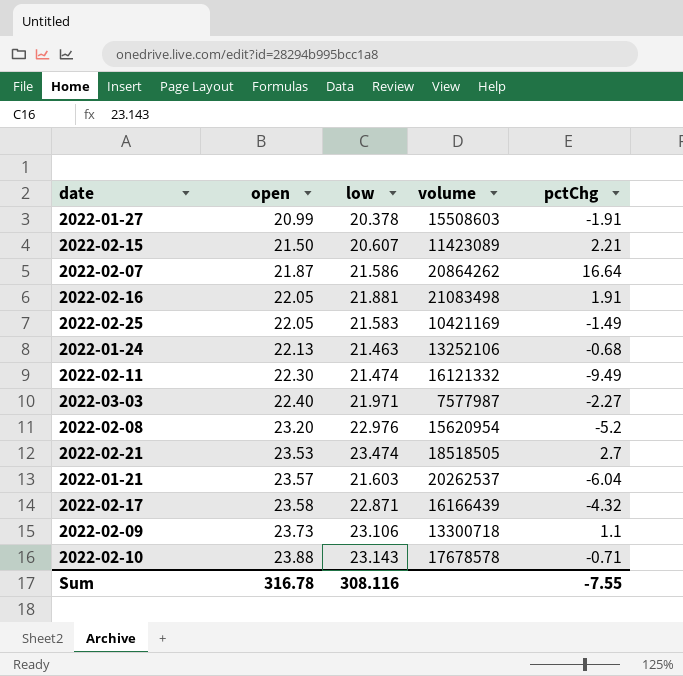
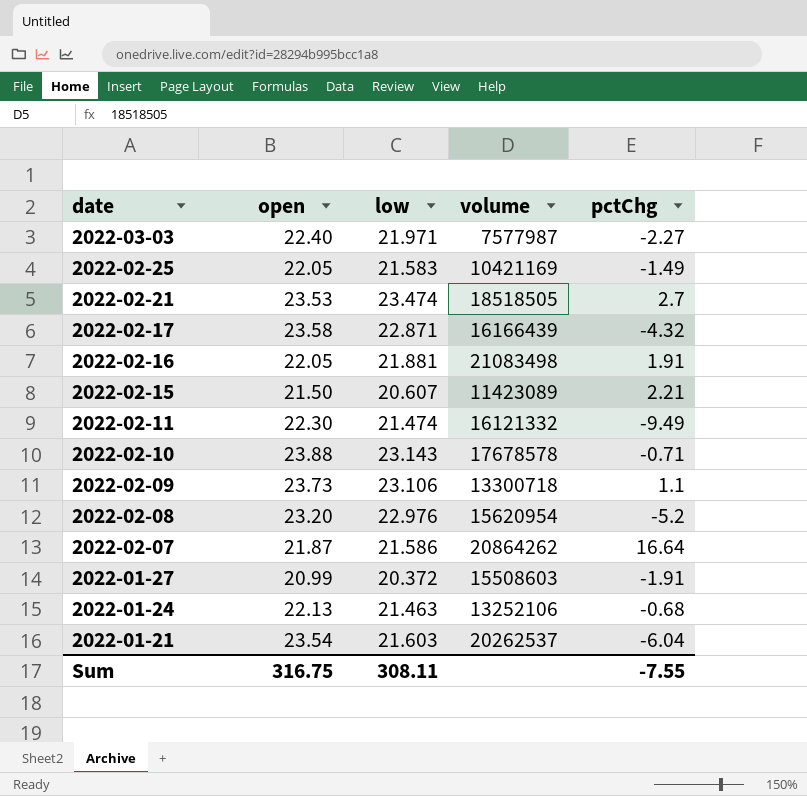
row order: open ascending -> date descending
2022-01-27 | low: 20.378 -> 20.372
2022-01-21 | open: 23.57 -> 23.54
Sum | open: 316.78 -> 316.75
Sum | low: 308.116 -> 308.11

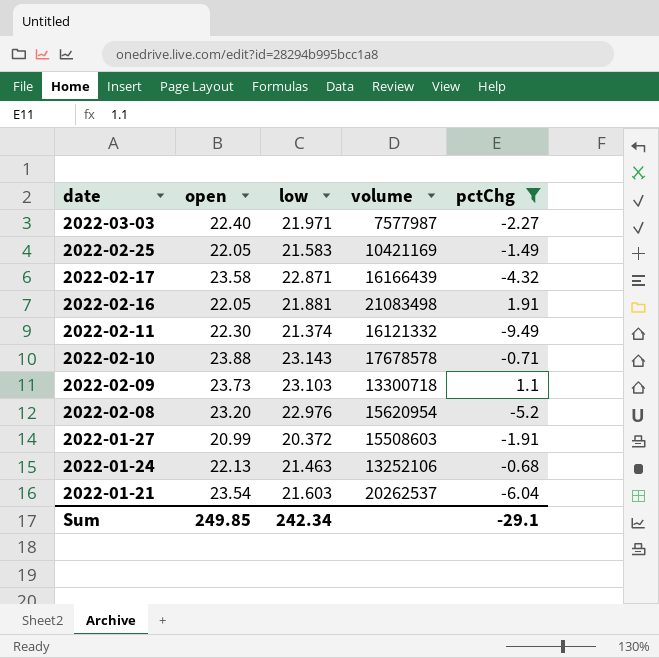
filter: none -> pctChg <= 1.91
2022-02-11 | low: 21.474 -> 21.374
2022-02-09 | low: 23.106 -> 23.103
Sum | open: 316.75 -> 249.85
Sum | low: 308.11 -> 242.34
Sum | pctChg: -7.55 -> -29.1

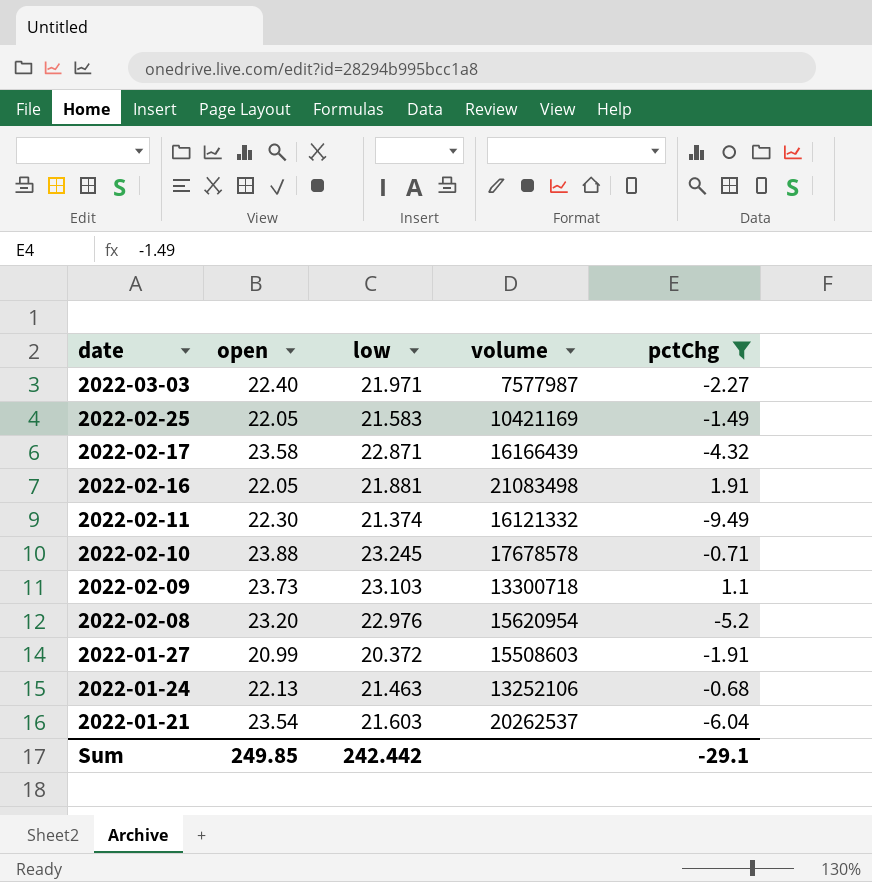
2022-02-10 | low: 23.143 -> 23.245
Sum | low: 242.34 -> 242.442

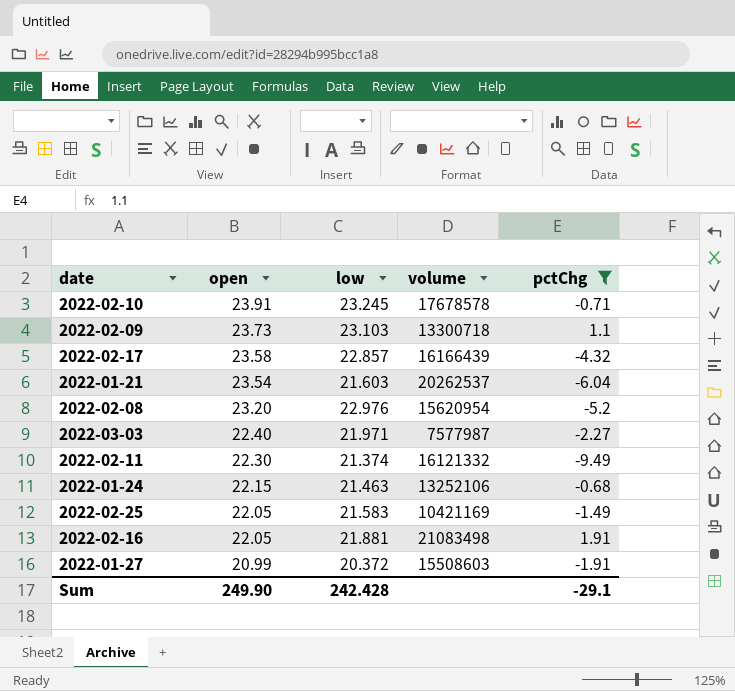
row order: date descending -> open descending
2022-02-10 | open: 23.88 -> 23.91
2022-02-17 | low: 22.871 -> 22.857
2022-01-24 | open: 22.13 -> 22.15
Sum | open: 249.85 -> 249.90
Sum | low: 242.442 -> 242.428

